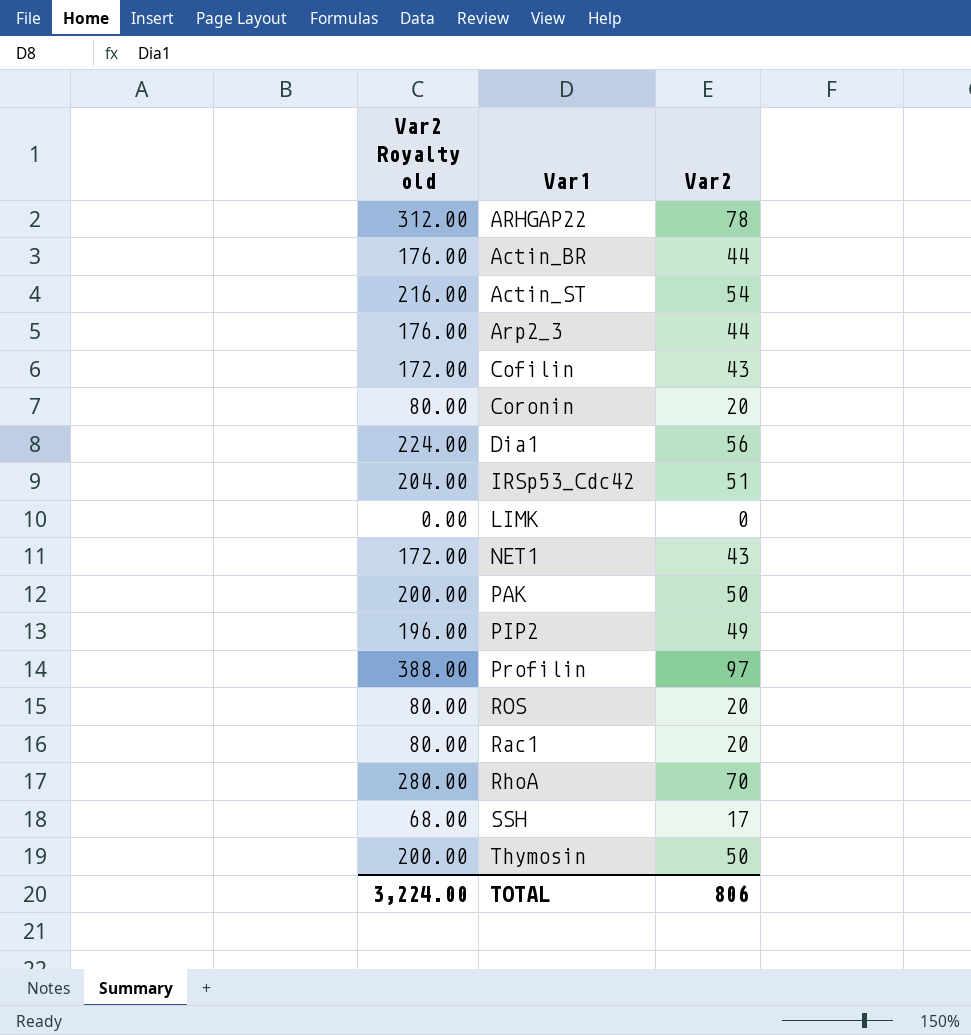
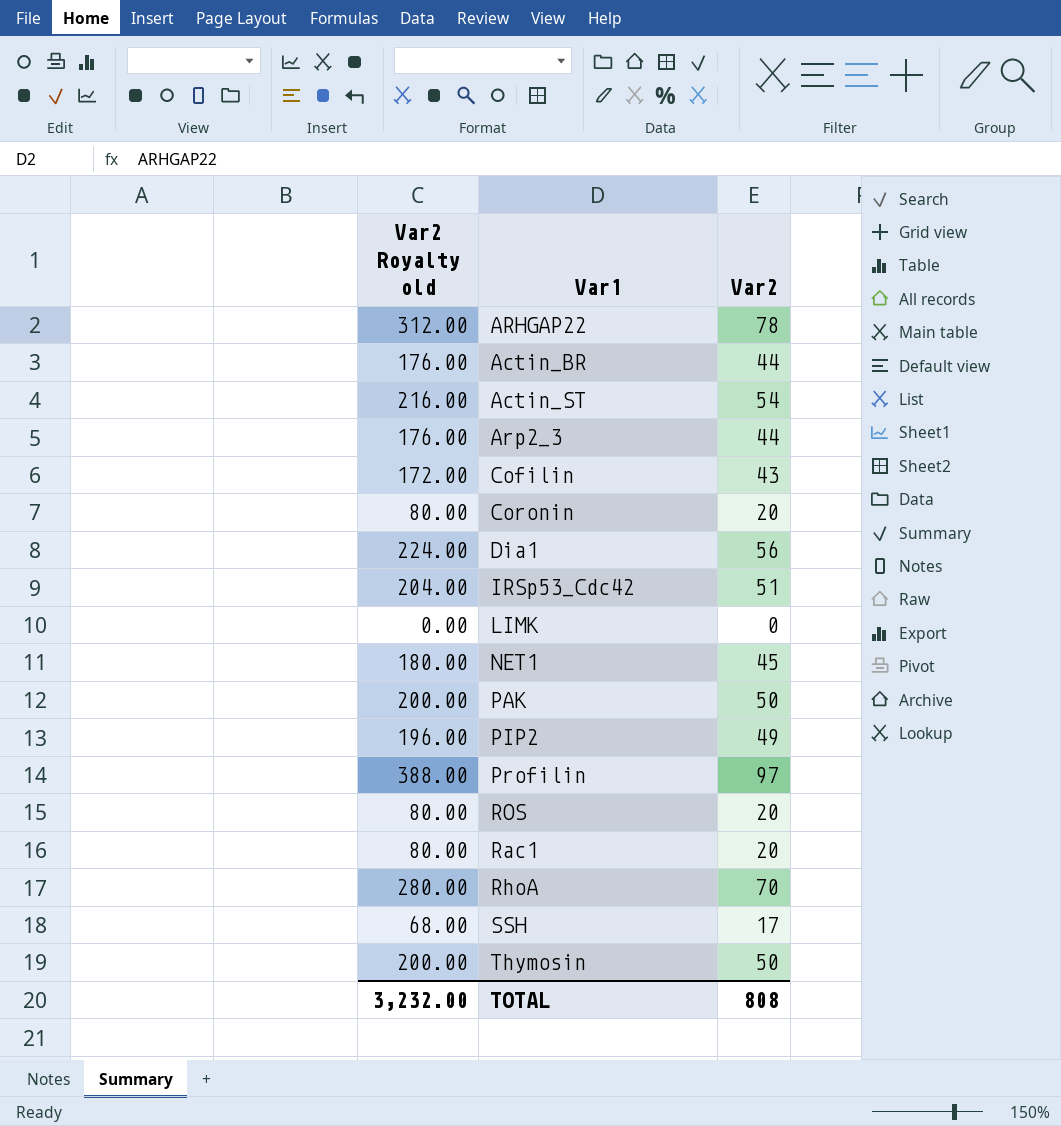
NET1 | Var2 Royalty old: 172.00 -> 180.00
NET1 | Var2: 43 -> 45
TOTAL | Var2 Royalty old: 3,224.00 -> 3,232.00
TOTAL | Var2: 806 -> 808

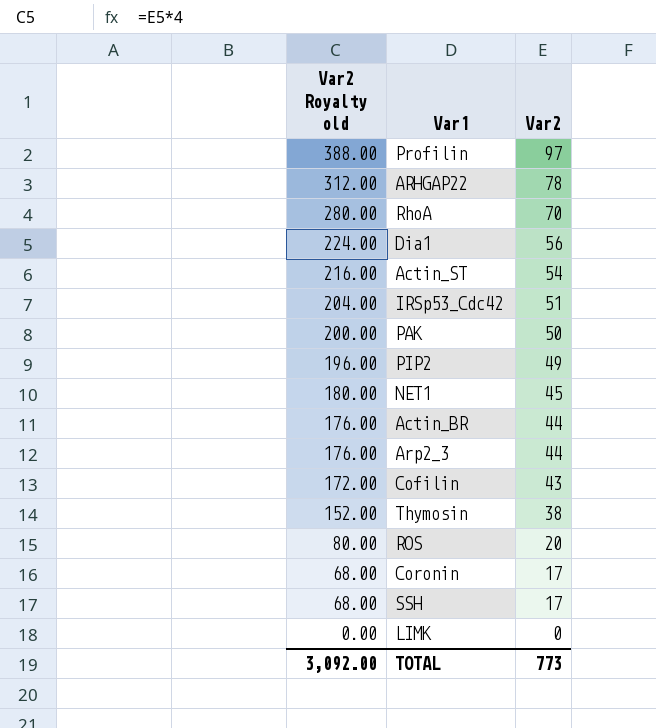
row order: none -> Var2 Royalty old descending
row Rac1: 80.00 | 20 -> none
Thymosin | Var2 Royalty old: 200.00 -> 152.00
Thymosin | Var2: 50 -> 38
Coronin | Var2 Royalty old: 80.00 -> 68.00
Coronin | Var2: 20 -> 17
TOTAL | Var2 Royalty old: 3,232.00 -> 3,092.00
TOTAL | Var2: 808 -> 773

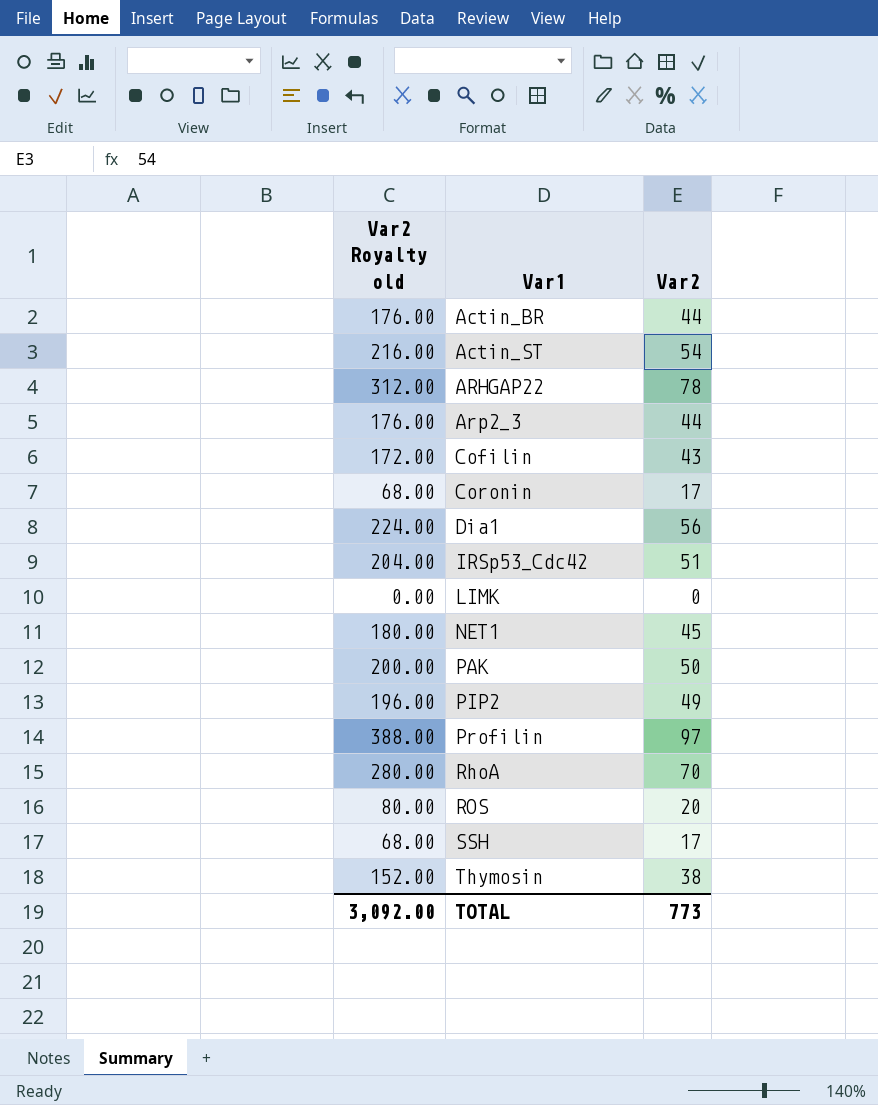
row order: Var2 Royalty old descending -> Var1 ascending

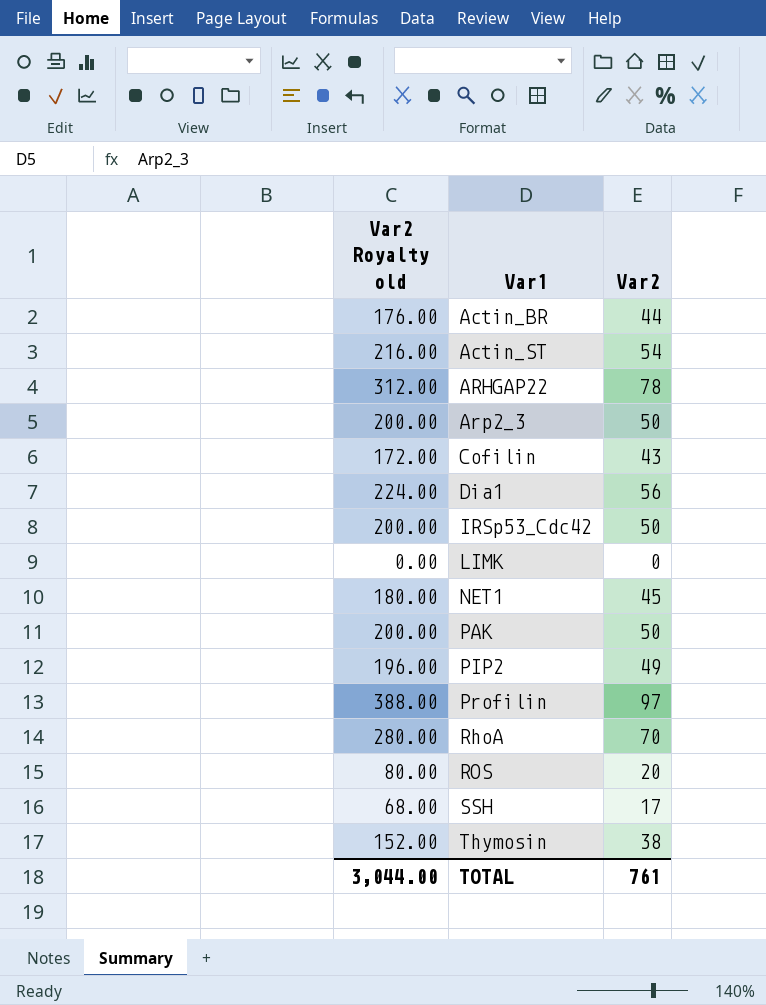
row Coronin: 68.00 | 17 -> none
Arp2_3 | Var2 Royalty old: 176.00 -> 200.00
Arp2_3 | Var2: 44 -> 50
IRSp53_Cdc42 | Var2 Royalty old: 204.00 -> 200.00
IRSp53_Cdc42 | Var2: 51 -> 50
TOTAL | Var2 Royalty old: 3,092.00 -> 3,044.00
TOTAL | Var2: 773 -> 761

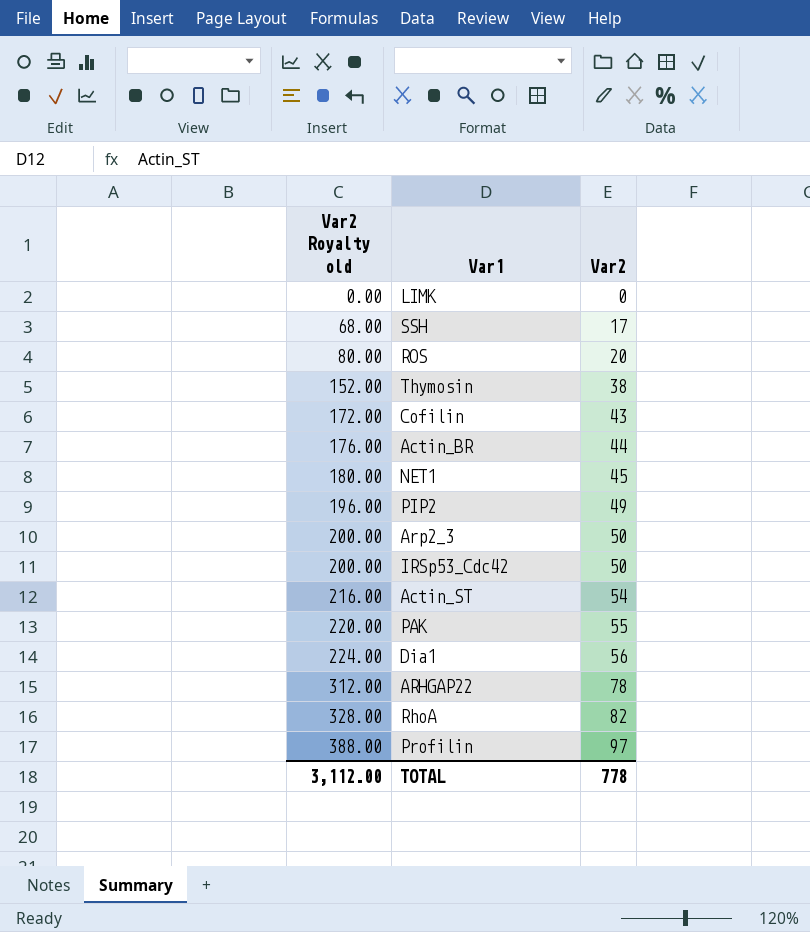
row order: Var1 ascending -> Var2 Royalty old ascending
PAK | Var2 Royalty old: 200.00 -> 220.00
PAK | Var2: 50 -> 55
RhoA | Var2 Royalty old: 280.00 -> 328.00
RhoA | Var2: 70 -> 82
TOTAL | Var2 Royalty old: 3,044.00 -> 3,112.00
TOTAL | Var2: 761 -> 778

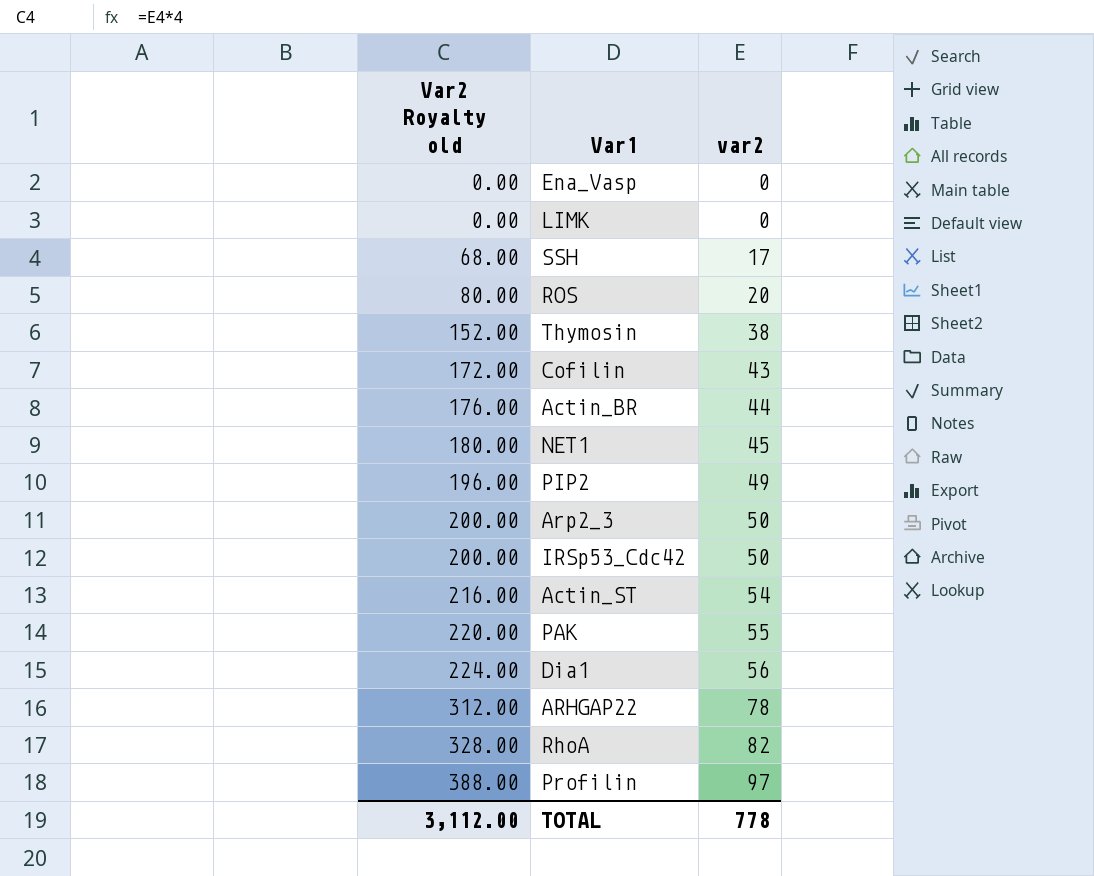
column name: Var2 -> var2
row Ena_Vasp: none -> 0.00 | 0

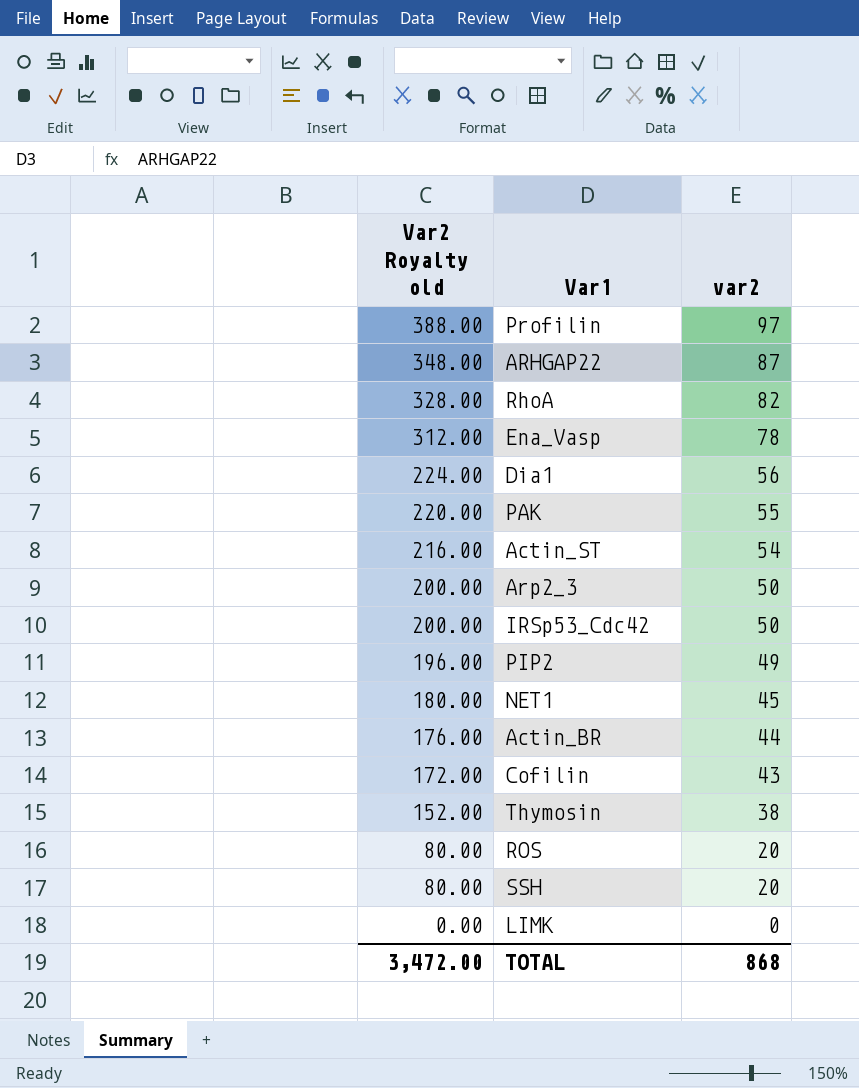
row order: Var2 Royalty old ascending -> Var2 Royalty old descending
ARHGAP22 | Var2 Royalty old: 312.00 -> 348.00
ARHGAP22 | var2: 78 -> 87
Ena_Vasp | Var2 Royalty old: 0.00 -> 312.00
Ena_Vasp | var2: 0 -> 78
SSH | Var2 Royalty old: 68.00 -> 80.00
SSH | var2: 17 -> 20
TOTAL | Var2 Royalty old: 3,112.00 -> 3,472.00
TOTAL | var2: 778 -> 868

